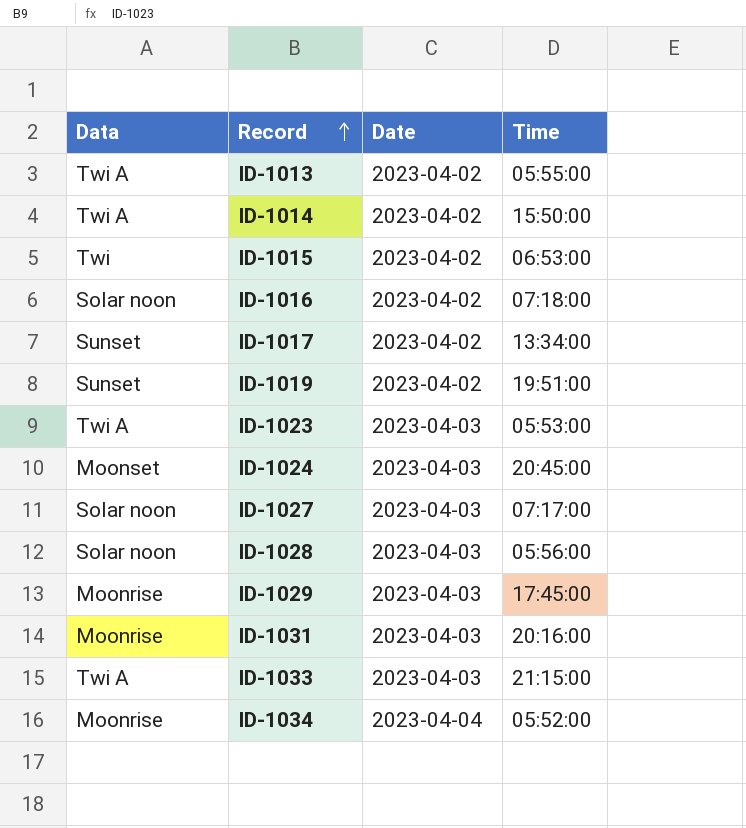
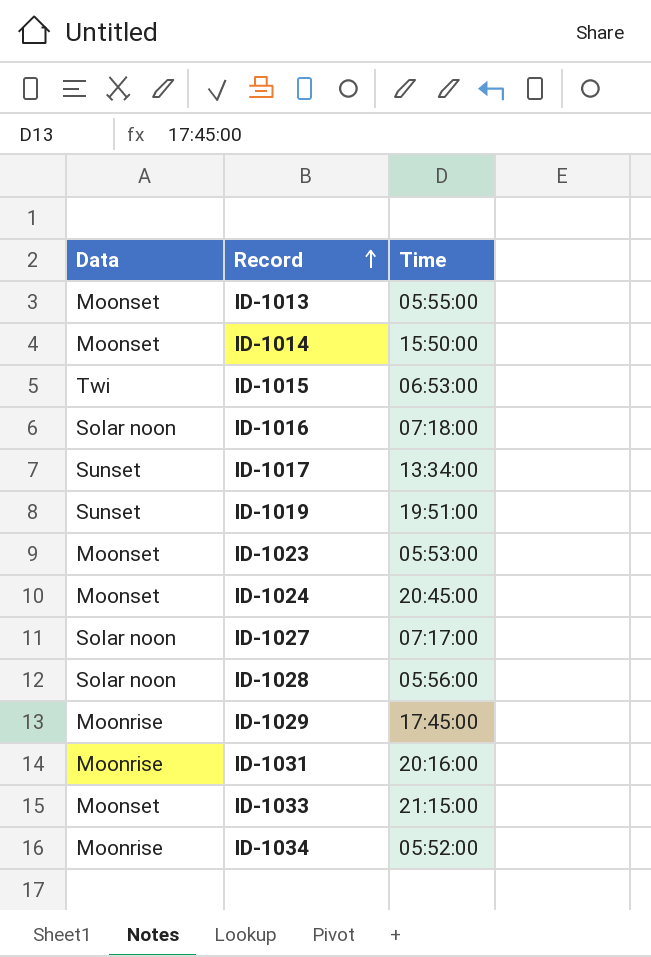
column Date | position: 3 -> none
ID-1013 | Data: Twi A -> Moonset
ID-1014 | Data: Twi A -> Moonset
ID-1023 | Data: Twi A -> Moonset
ID-1033 | Data: Twi A -> Moonset

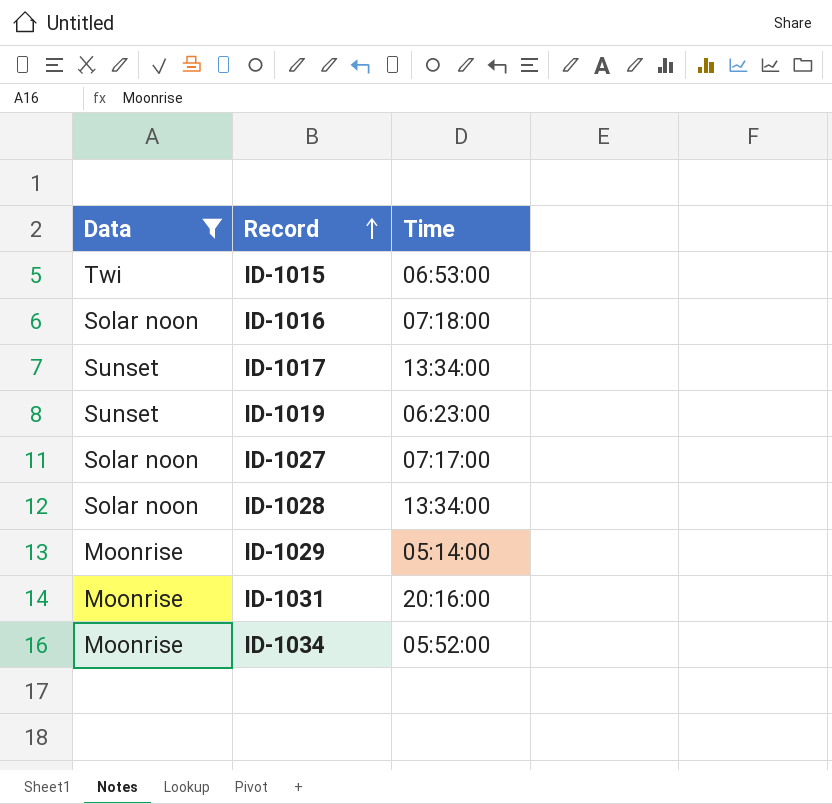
filter: none -> Data != Moonset
ID-1019 | Time: 19:51:00 -> 06:23:00
ID-1028 | Time: 05:56:00 -> 13:34:00
ID-1029 | Time: 17:45:00 -> 05:14:00

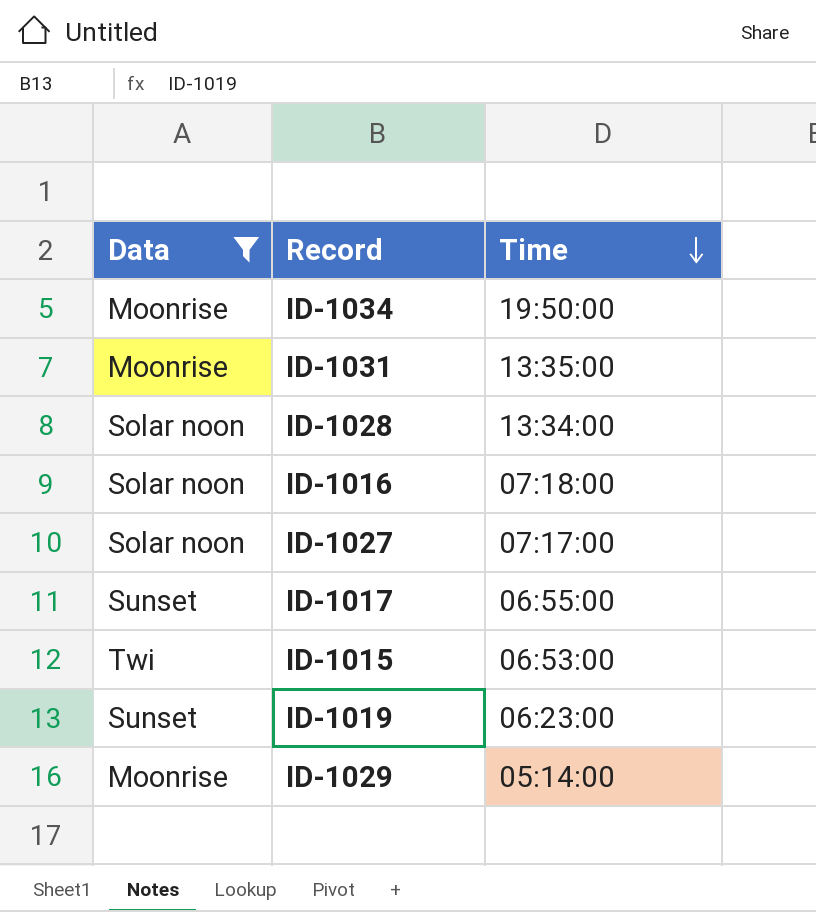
row order: Record ascending -> Time descending
ID-1034 | Time: 05:52:00 -> 19:50:00
ID-1031 | Time: 20:16:00 -> 13:35:00
ID-1017 | Time: 13:34:00 -> 06:55:00

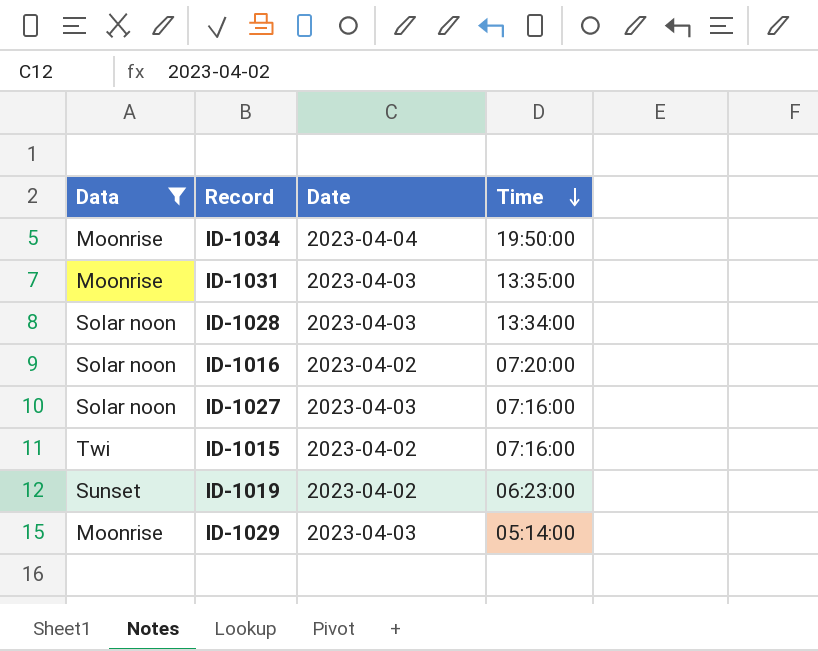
column Date | position: none -> 3
row ID-1017: Sunset | 06:55:00 -> none
ID-1016 | Time: 07:18:00 -> 07:20:00
ID-1027 | Time: 07:17:00 -> 07:16:00
ID-1015 | Time: 06:53:00 -> 07:16:00

